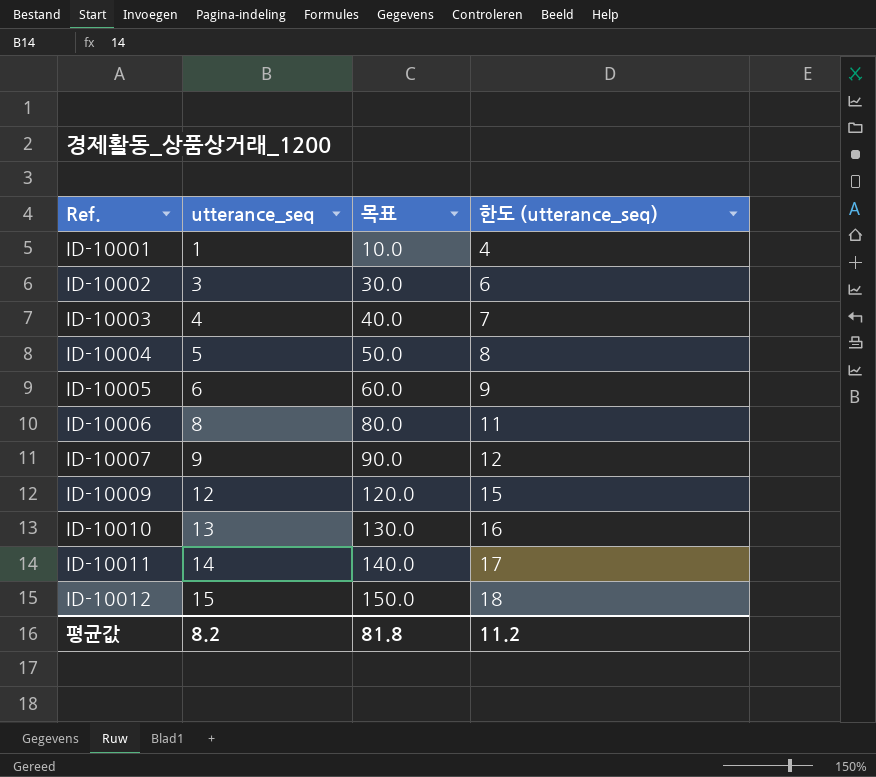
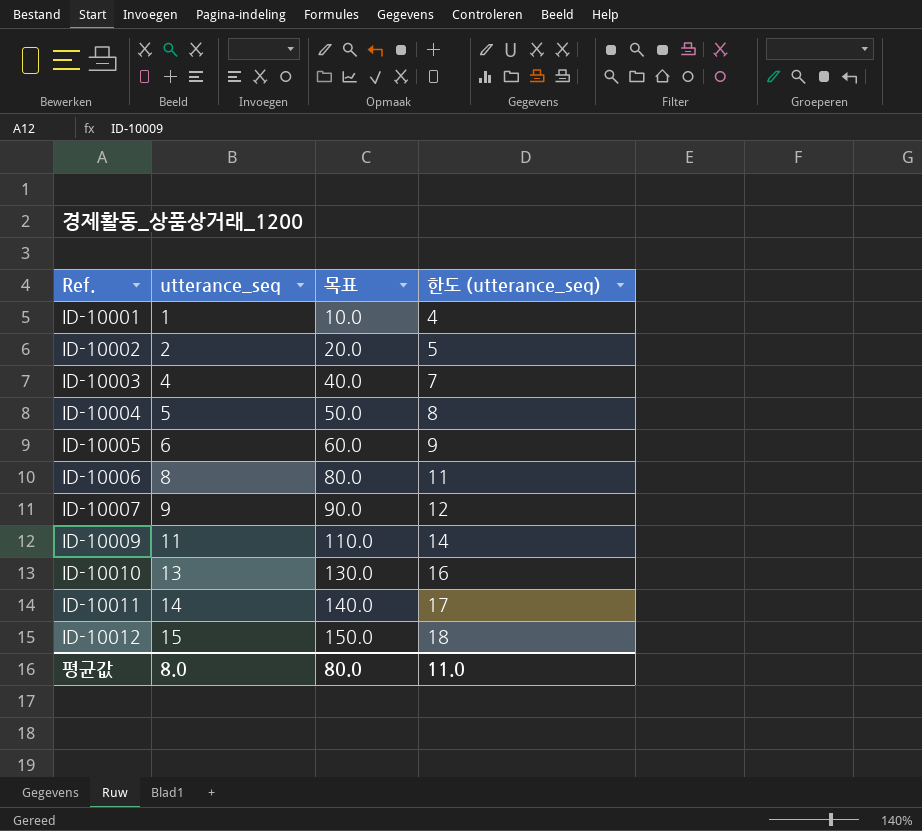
ID-10002 | utterance_seq: 3 -> 2
ID-10002 | 목표: 30.0 -> 20.0
ID-10002 | 한도 (utterance_seq): 6 -> 5
ID-10009 | utterance_seq: 12 -> 11
ID-10009 | 목표: 120.0 -> 110.0
ID-10009 | 한도 (utterance_seq): 15 -> 14
평균값 | utterance_seq: 8.2 -> 8.0
평균값 | 목표: 81.8 -> 80.0
평균값 | 한도 (utterance_seq): 11.2 -> 11.0

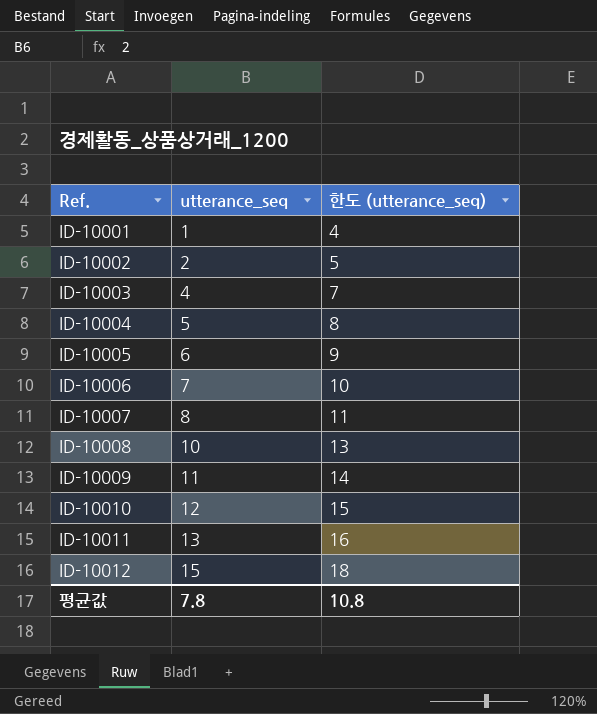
column 목표 | formula: [utterance_seq] * 10 -> none
ID-10006 | utterance_seq: 8 -> 7
ID-10006 | 한도 (utterance_seq): 11 -> 10
ID-10007 | utterance_seq: 9 -> 8
ID-10007 | 한도 (utterance_seq): 12 -> 11
row ID-10008: none -> 10 | 13
ID-10010 | utterance_seq: 13 -> 12
ID-10010 | 한도 (utterance_seq): 16 -> 15
ID-10011 | utterance_seq: 14 -> 13
ID-10011 | 한도 (utterance_seq): 17 -> 16
평균값 | utterance_seq: 8.0 -> 7.8
평균값 | 한도 (utterance_seq): 11.0 -> 10.8

